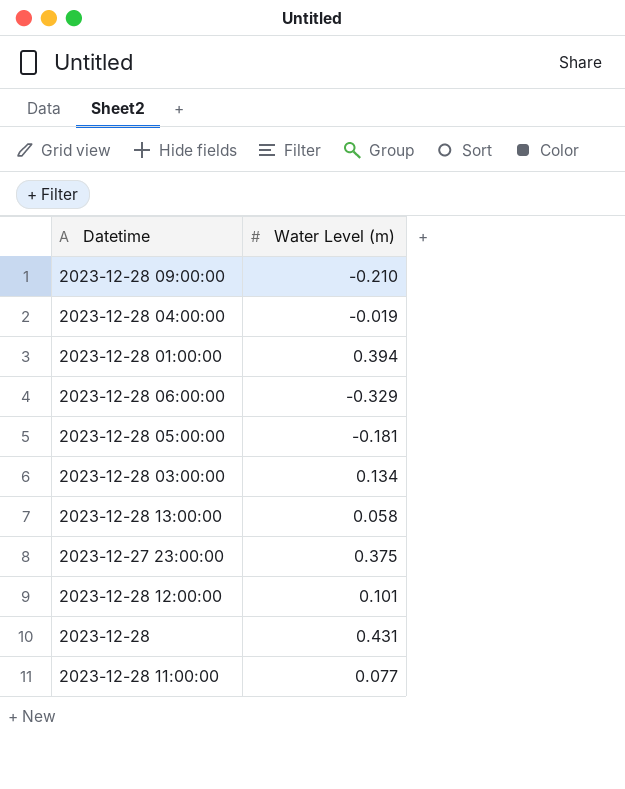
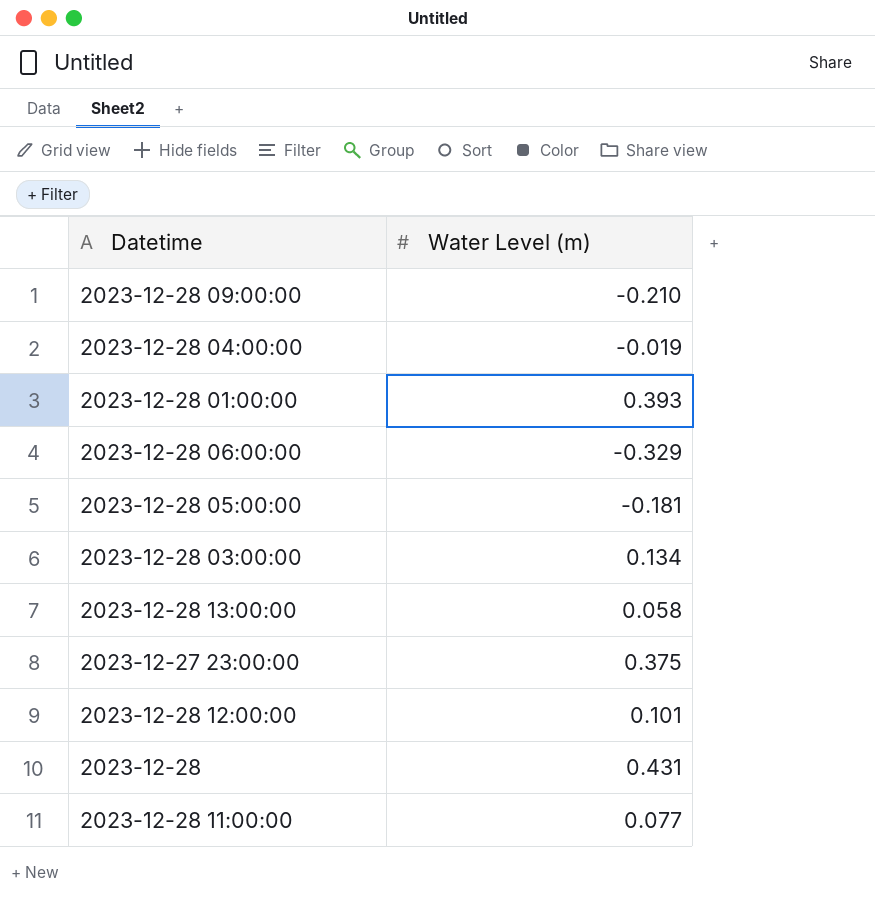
2023-12-28 01:00:00 | Water Level (m): 0.394 -> 0.393

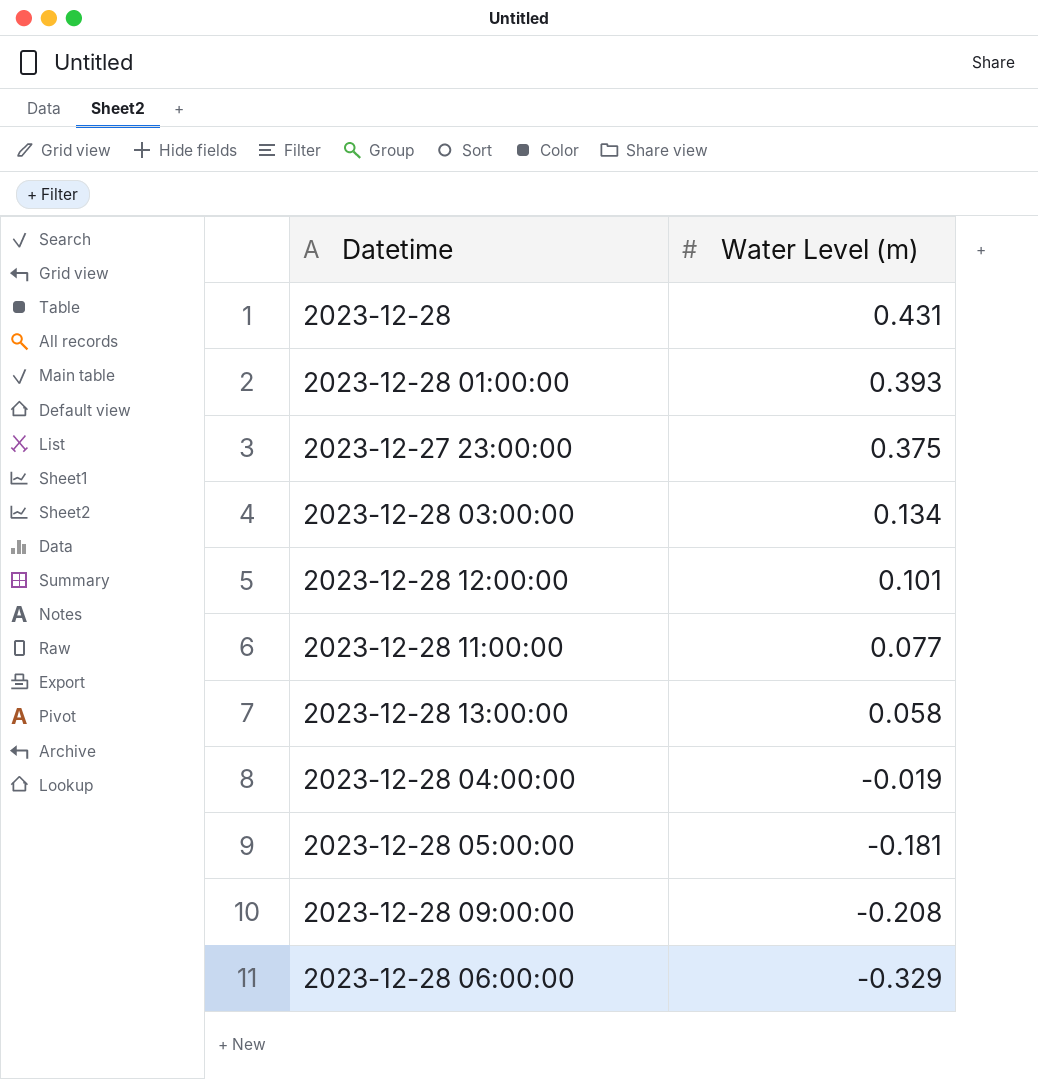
row order: none -> Water Level (m) descending
2023-12-28 09:00:00 | Water Level (m): -0.210 -> -0.208

